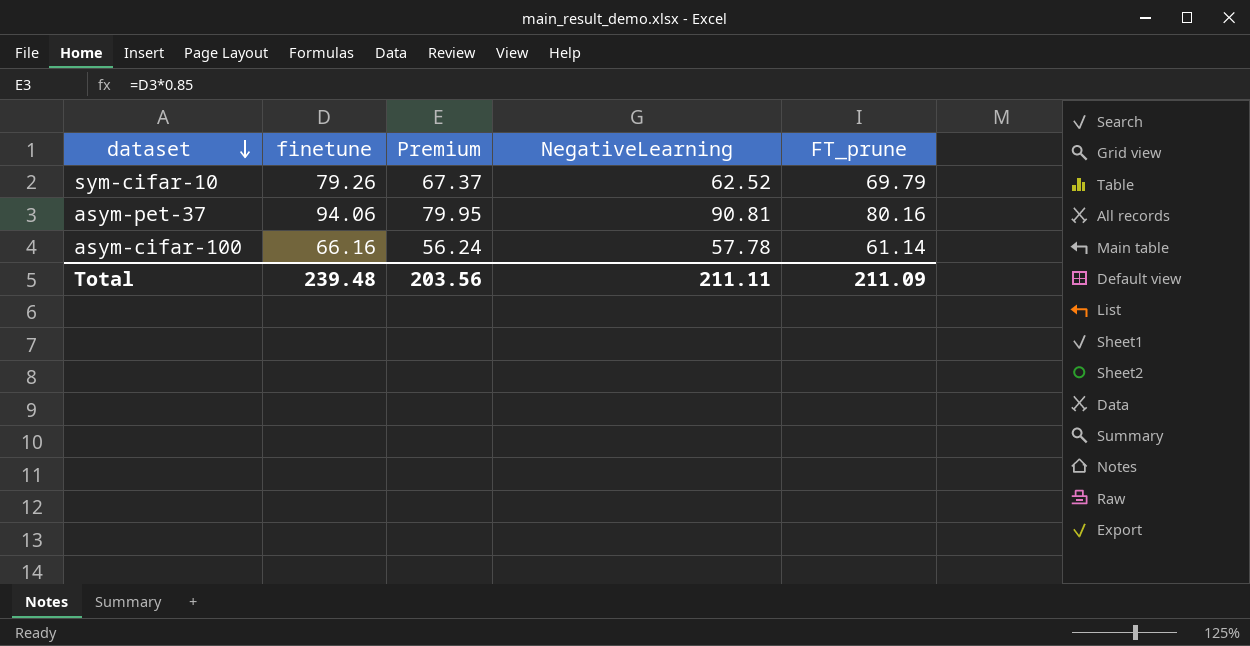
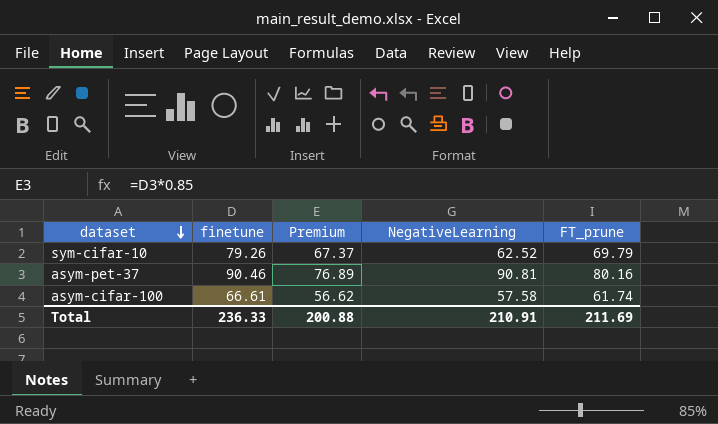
asym-pet-37 | finetune: 94.06 -> 90.46
asym-pet-37 | Premium: 79.95 -> 76.89
asym-cifar-100 | finetune: 66.16 -> 66.61
asym-cifar-100 | Premium: 56.24 -> 56.62
asym-cifar-100 | NegativeLearning: 57.78 -> 57.58
asym-cifar-100 | FT_prune: 61.14 -> 61.74
Total | finetune: 239.48 -> 236.33
Total | Premium: 203.56 -> 200.88
Total | NegativeLearning: 211.11 -> 210.91
Total | FT_prune: 211.09 -> 211.69

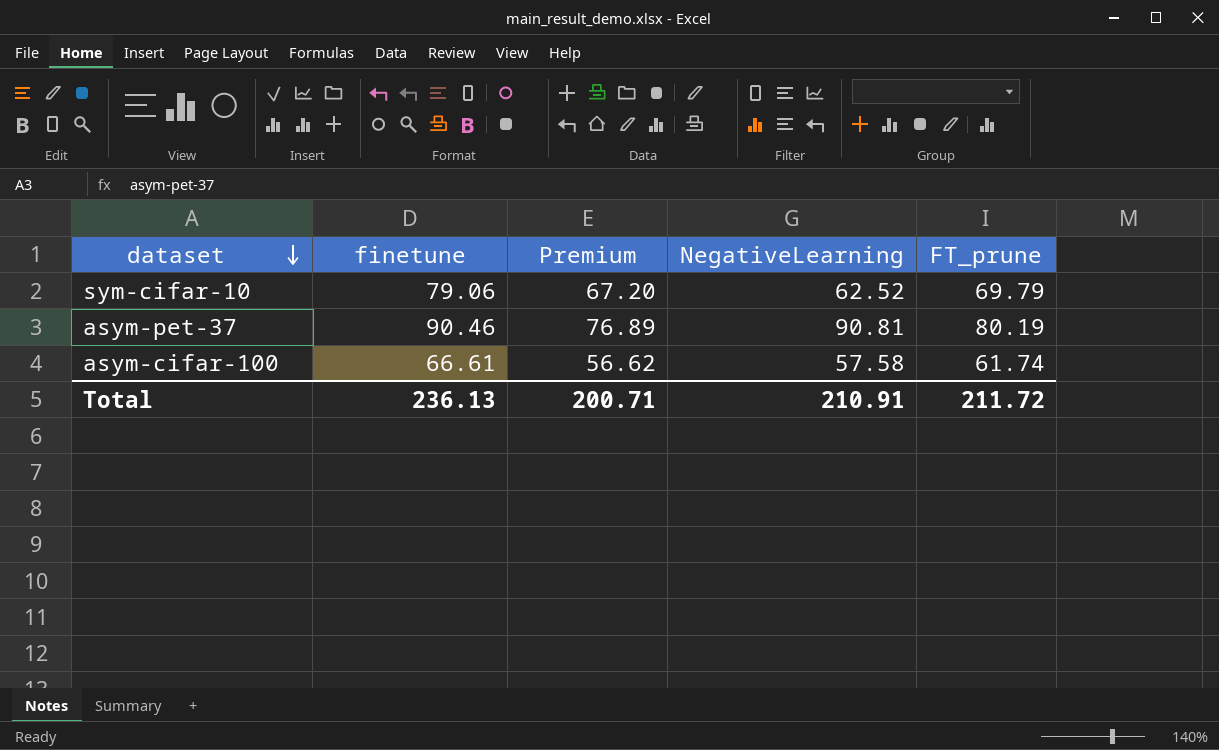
sym-cifar-10 | finetune: 79.26 -> 79.06
sym-cifar-10 | Premium: 67.37 -> 67.20
asym-pet-37 | FT_prune: 80.16 -> 80.19
Total | finetune: 236.33 -> 236.13
Total | Premium: 200.88 -> 200.71
Total | FT_prune: 211.69 -> 211.72

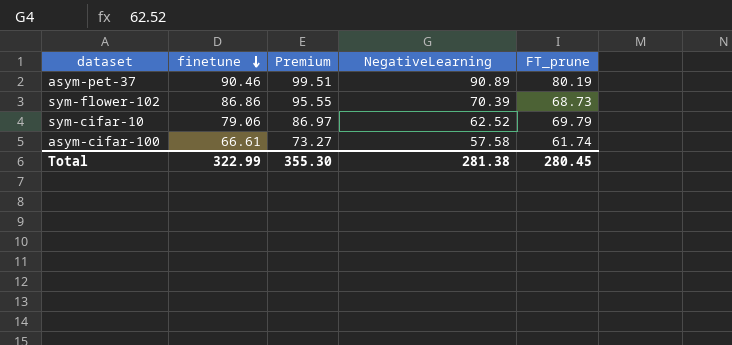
row order: dataset descending -> finetune descending
column Premium | formula: [finetune] * 0.85 -> [finetune] * 1.1
asym-pet-37 | NegativeLearning: 90.81 -> 90.89
row sym-flower-102: none -> 86.86 | 95.55 | 70.39 | 68.73
Total | finetune: 236.13 -> 322.99
Total | Premium: 200.71 -> 355.30
Total | NegativeLearning: 210.91 -> 281.38
Total | FT_prune: 211.72 -> 280.45

